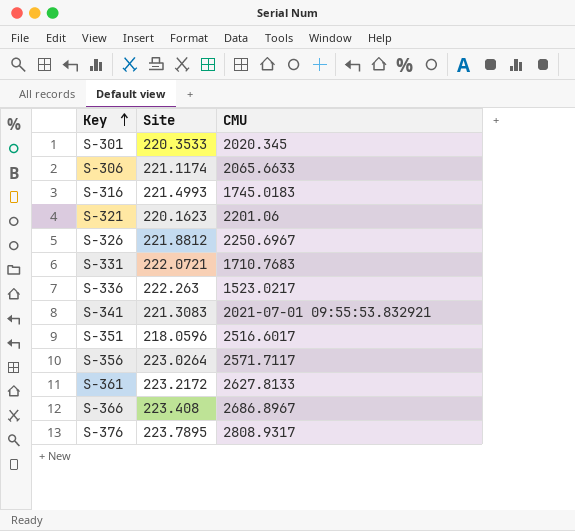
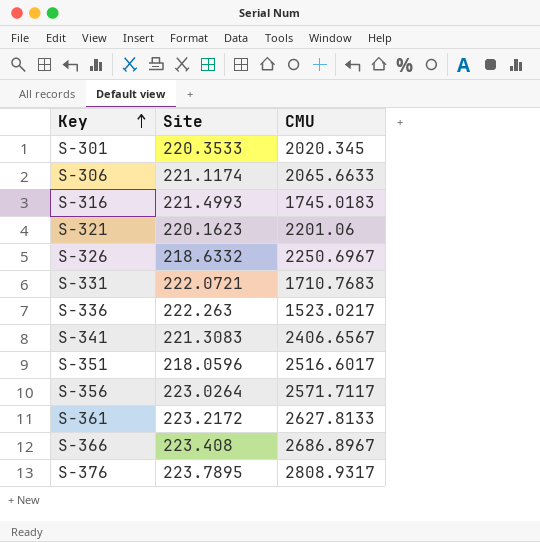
S-326 | Site: 221.8812 -> 218.6332
S-341 | CMU: 2021-07-01 09:55:53.832921 -> 2406.6567

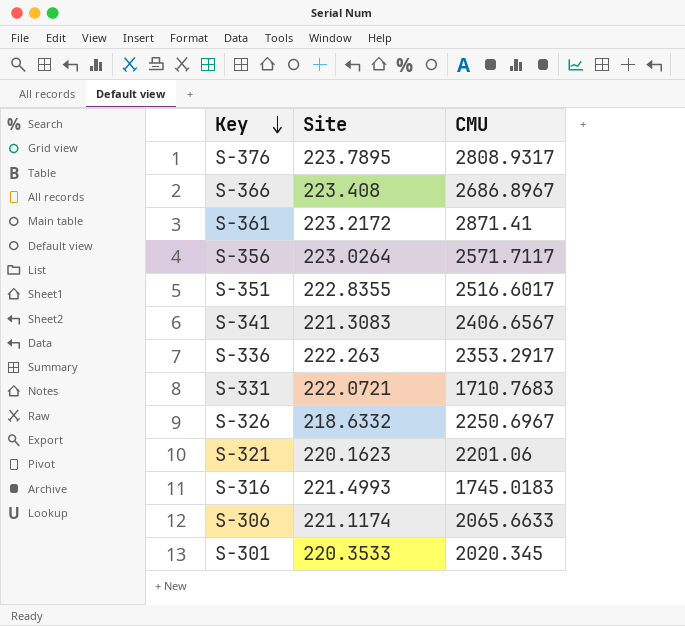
row order: Key ascending -> Key descending
S-361 | CMU: 2627.8133 -> 2871.41
S-351 | Site: 218.0596 -> 222.8355
S-336 | CMU: 1523.0217 -> 2353.2917

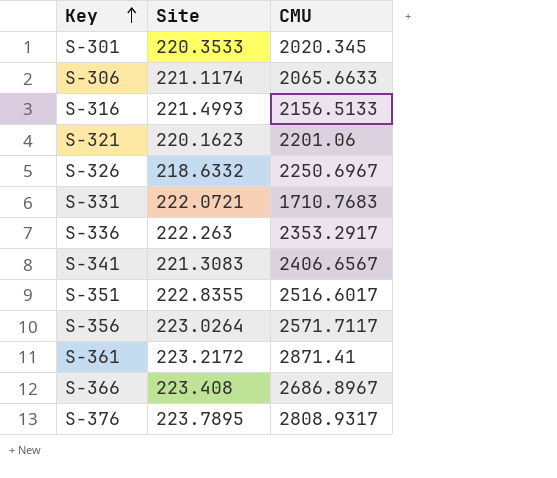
row order: Key descending -> Key ascending
S-316 | CMU: 1745.0183 -> 2156.5133

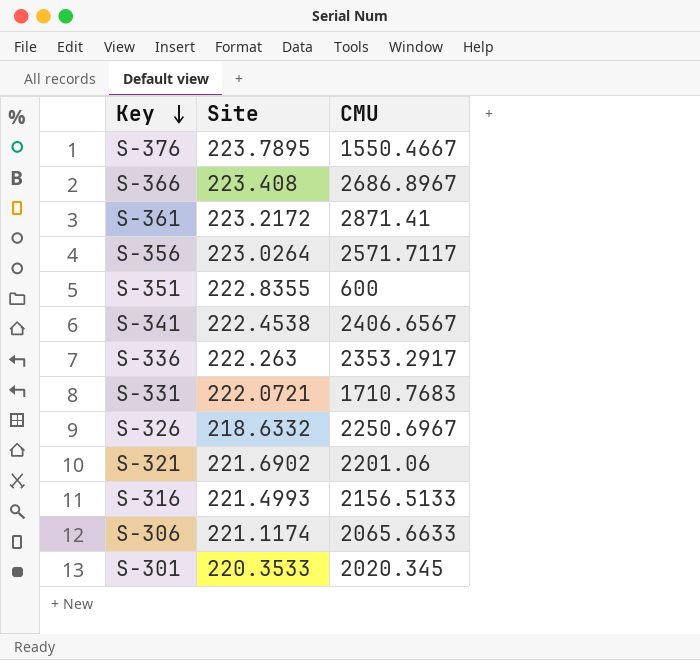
row order: Key ascending -> Key descending
S-376 | CMU: 2808.9317 -> 1550.4667
S-351 | CMU: 2516.6017 -> 600
S-341 | Site: 221.3083 -> 222.4538
S-321 | Site: 220.1623 -> 221.6902

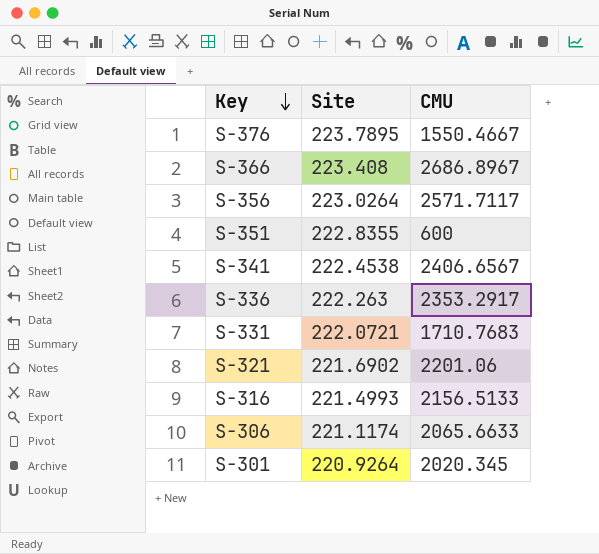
row S-361: 223.2172 | 2871.41 -> none
row S-326: 218.6332 | 2250.6967 -> none
S-301 | Site: 220.3533 -> 220.9264

